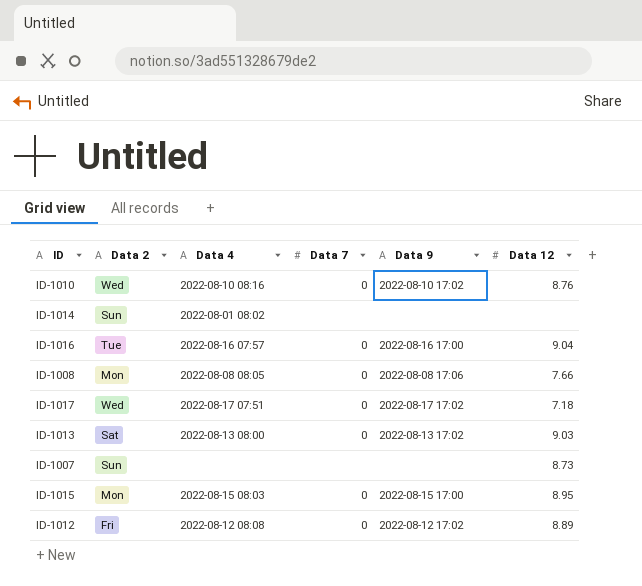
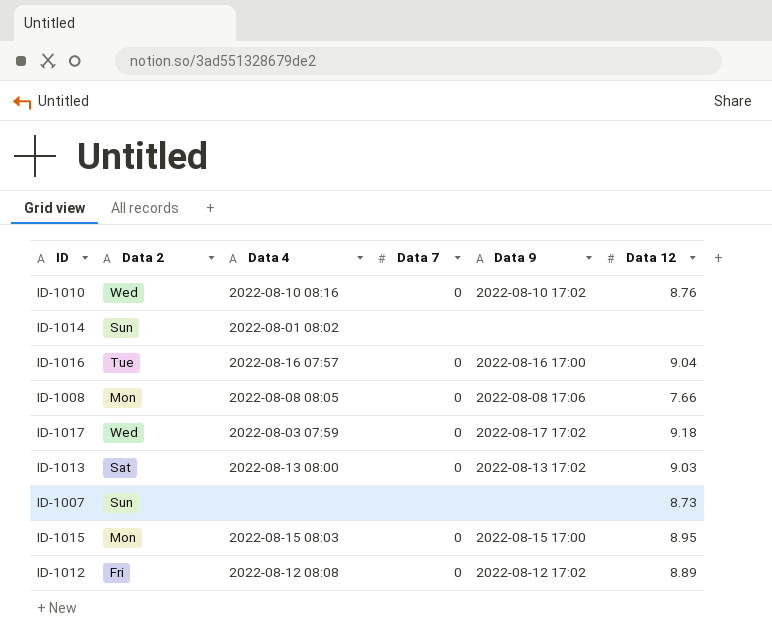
ID-1017 | Data 4: 2022-08-17 07:51 -> 2022-08-03 07:59
ID-1017 | Data 12: 7.18 -> 9.18

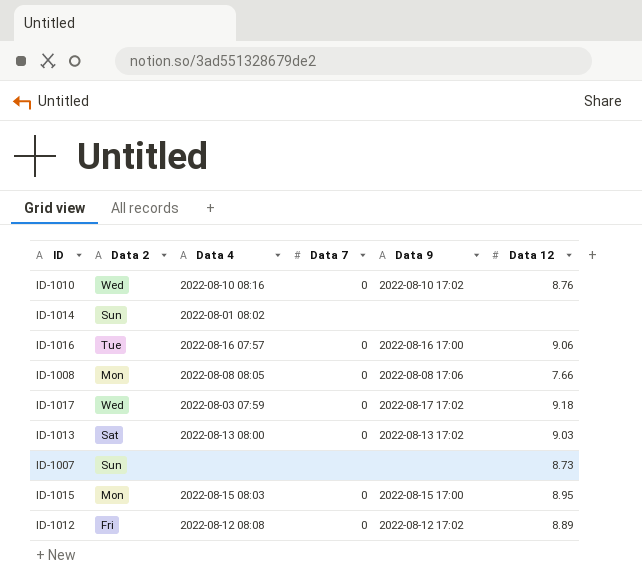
ID-1016 | Data 12: 9.04 -> 9.06

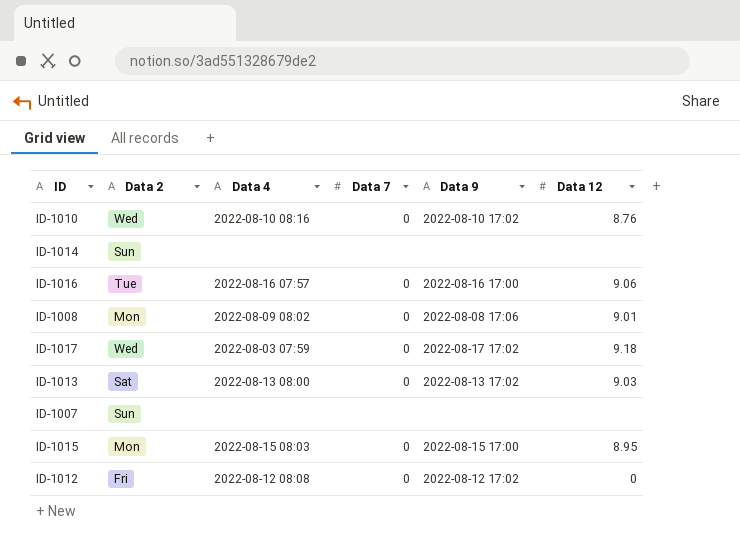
ID-1014 | Data 4: 2022-08-01 08:02 -> none
ID-1008 | Data 4: 2022-08-08 08:05 -> 2022-08-09 08:02
ID-1008 | Data 12: 7.66 -> 9.01
ID-1007 | Data 12: 8.73 -> none
ID-1012 | Data 12: 8.89 -> 0

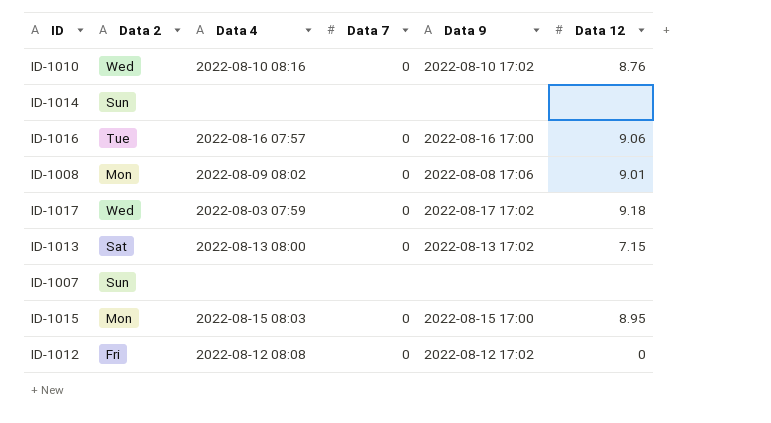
ID-1013 | Data 12: 9.03 -> 7.15

